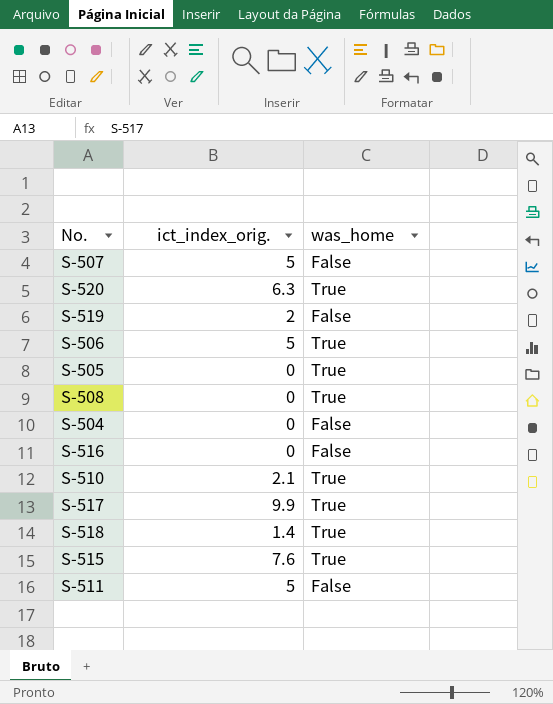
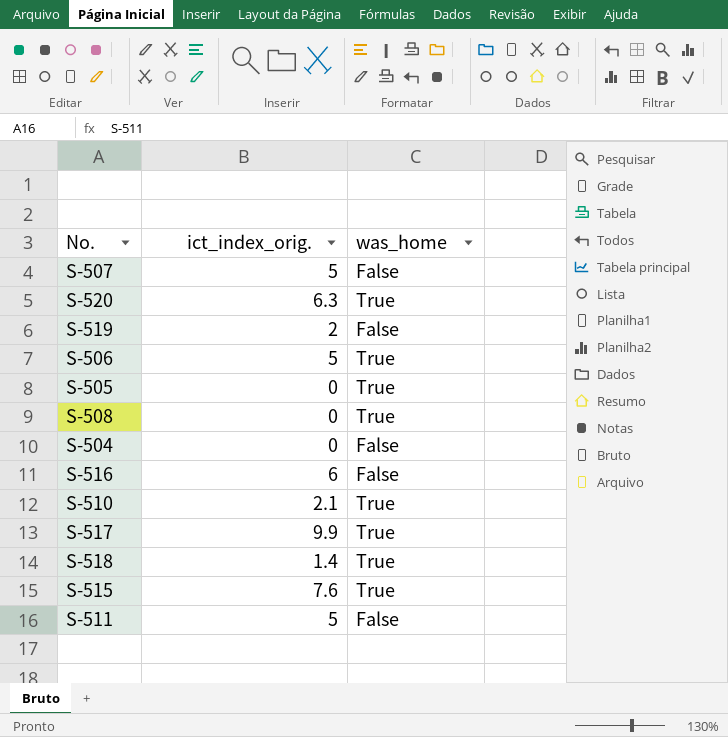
S-516 | ict_index_orig.: 0 -> 6

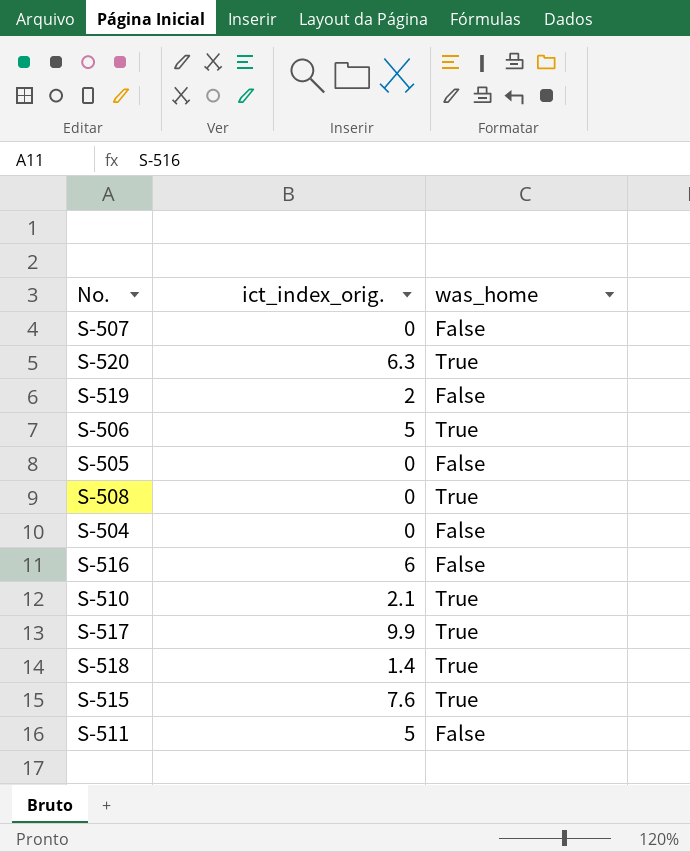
S-507 | ict_index_orig.: 5 -> 0
S-505 | was_home: True -> False

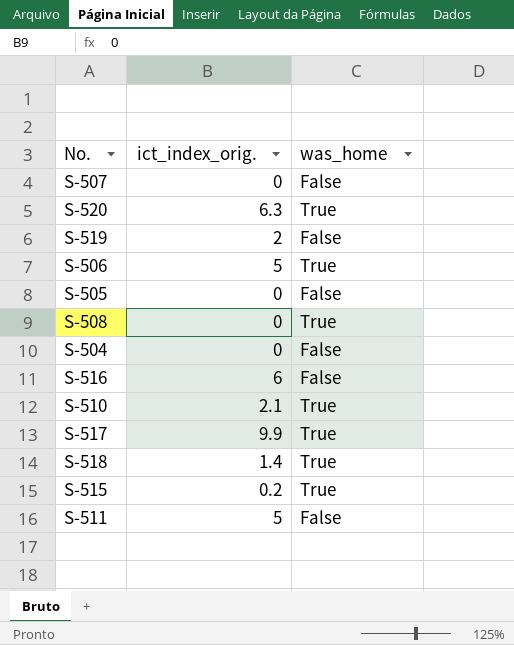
S-515 | ict_index_orig.: 7.6 -> 0.2

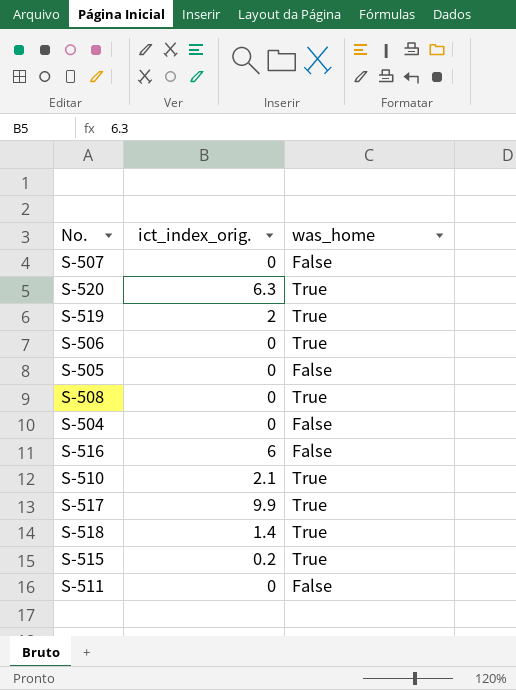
S-519 | was_home: False -> True
S-506 | ict_index_orig.: 5 -> 0
S-511 | ict_index_orig.: 5 -> 0

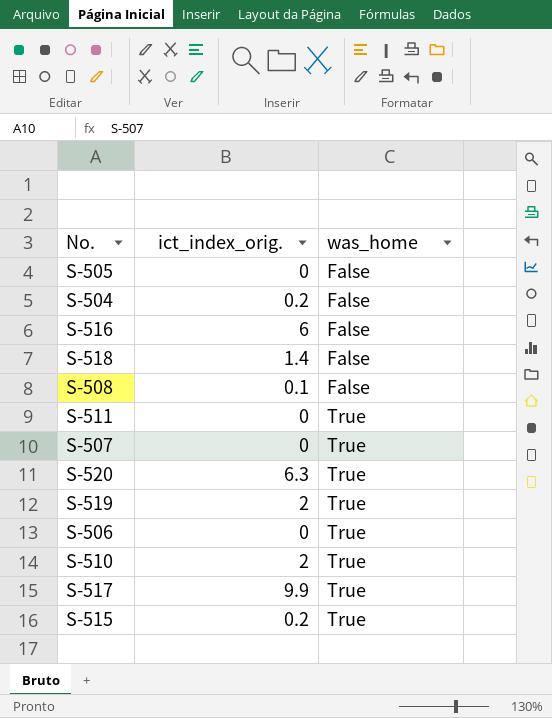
row order: none -> was_home ascending
S-504 | ict_index_orig.: 0 -> 0.2
S-518 | was_home: True -> False
S-508 | ict_index_orig.: 0 -> 0.1
S-508 | was_home: True -> False
S-511 | was_home: False -> True
S-507 | was_home: False -> True
S-510 | ict_index_orig.: 2.1 -> 2

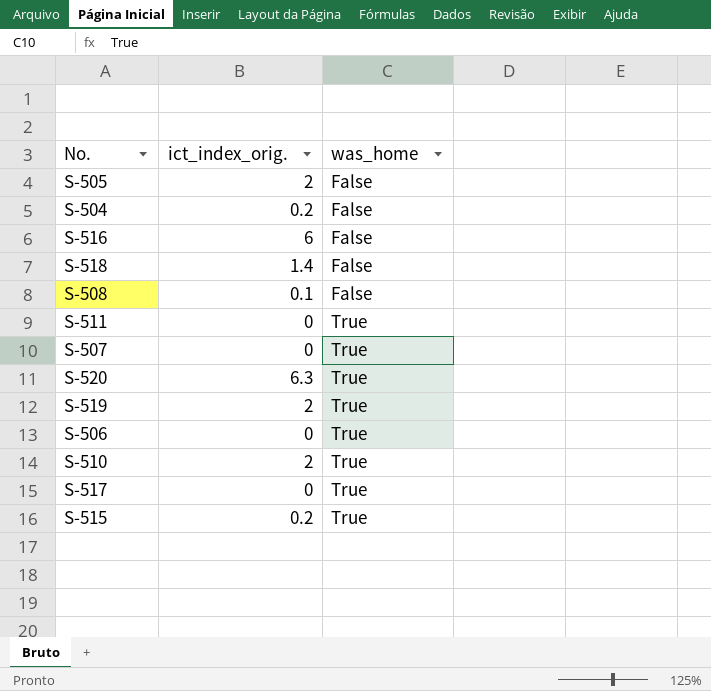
S-505 | ict_index_orig.: 0 -> 2
S-517 | ict_index_orig.: 9.9 -> 0

